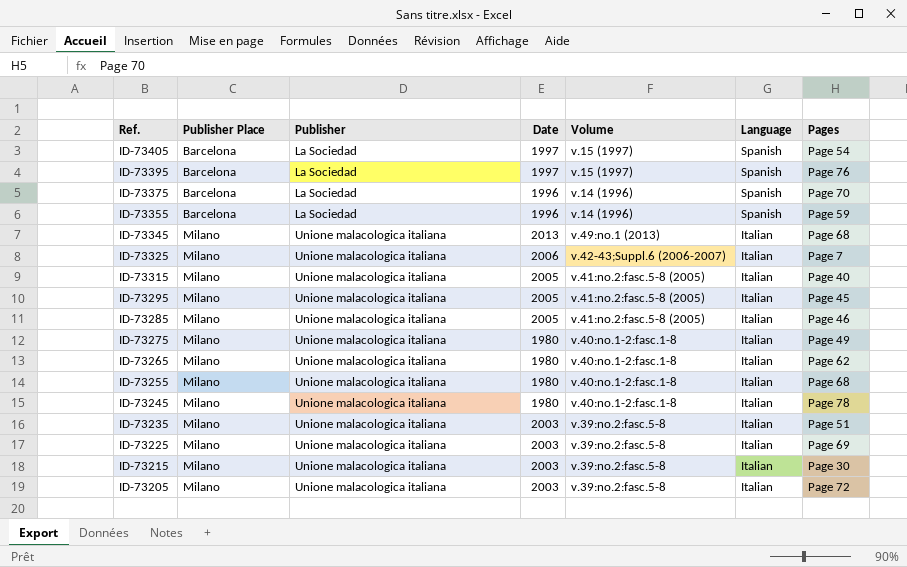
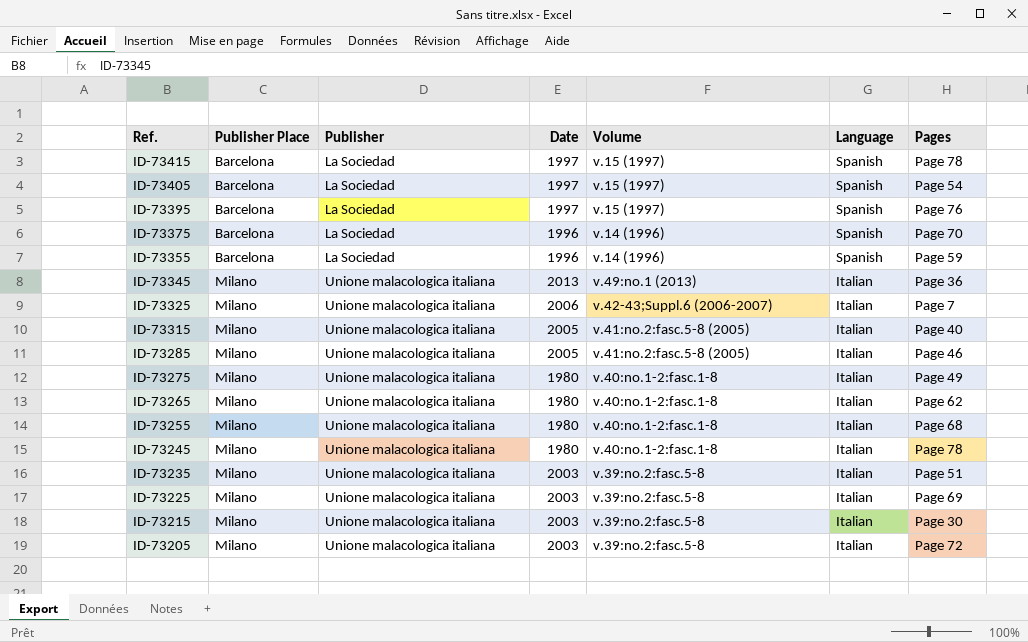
row ID-73295: Milano | Unione malacologica italiana | 2005 | v.41:no.2:fasc.5-8 (2005) | Italian | Page 45 -> none
row ID-73415: none -> Barcelona | La Sociedad | 1997 | v.15 (1997) | Spanish | Page 78
ID-73345 | Pages: Page 68 -> Page 36

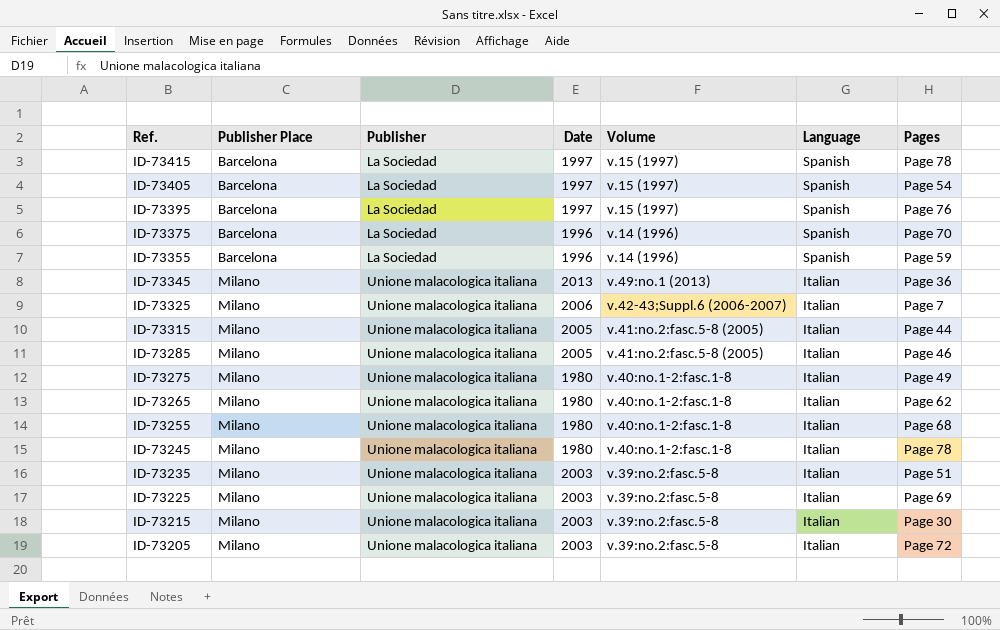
ID-73315 | Pages: Page 40 -> Page 44

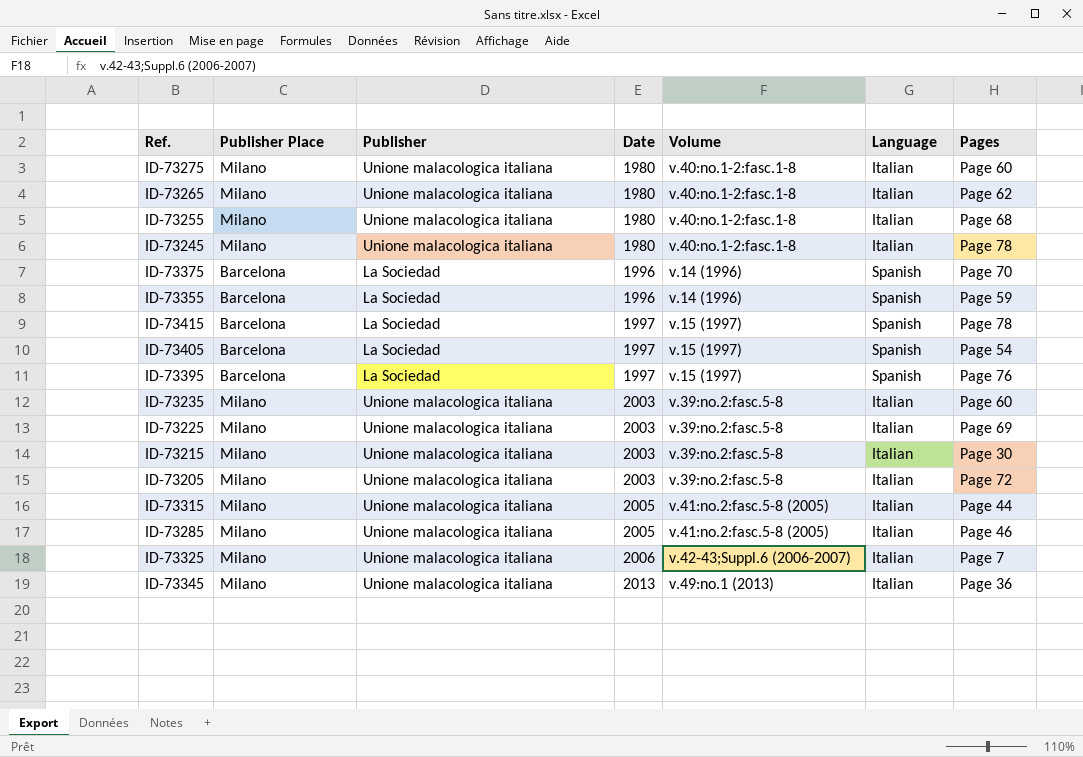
row order: Ref. descending -> Date ascending
ID-73275 | Pages: Page 49 -> Page 60
ID-73235 | Pages: Page 51 -> Page 60

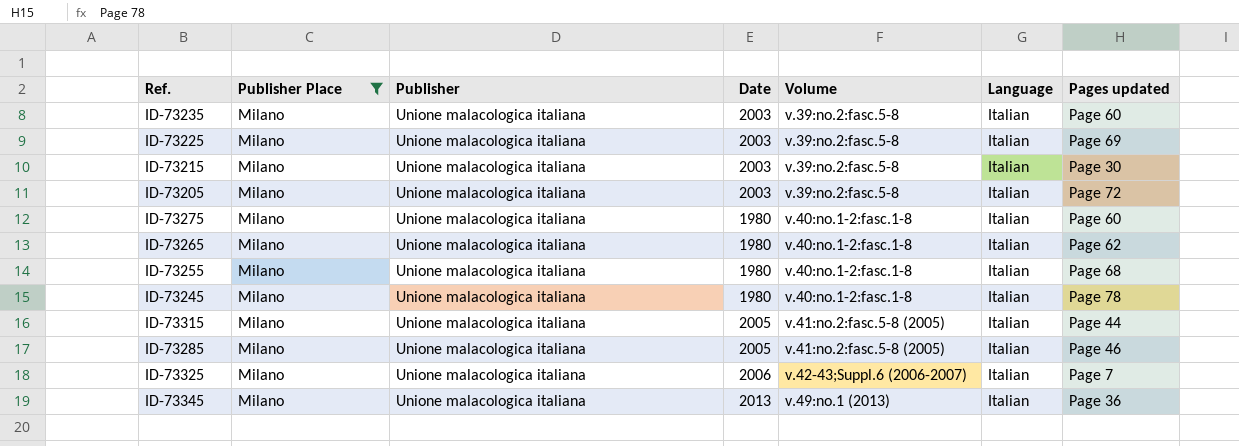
filter: none -> Publisher Place = Milano
row order: Date ascending -> Volume ascending
column name: Pages -> Pages updated

